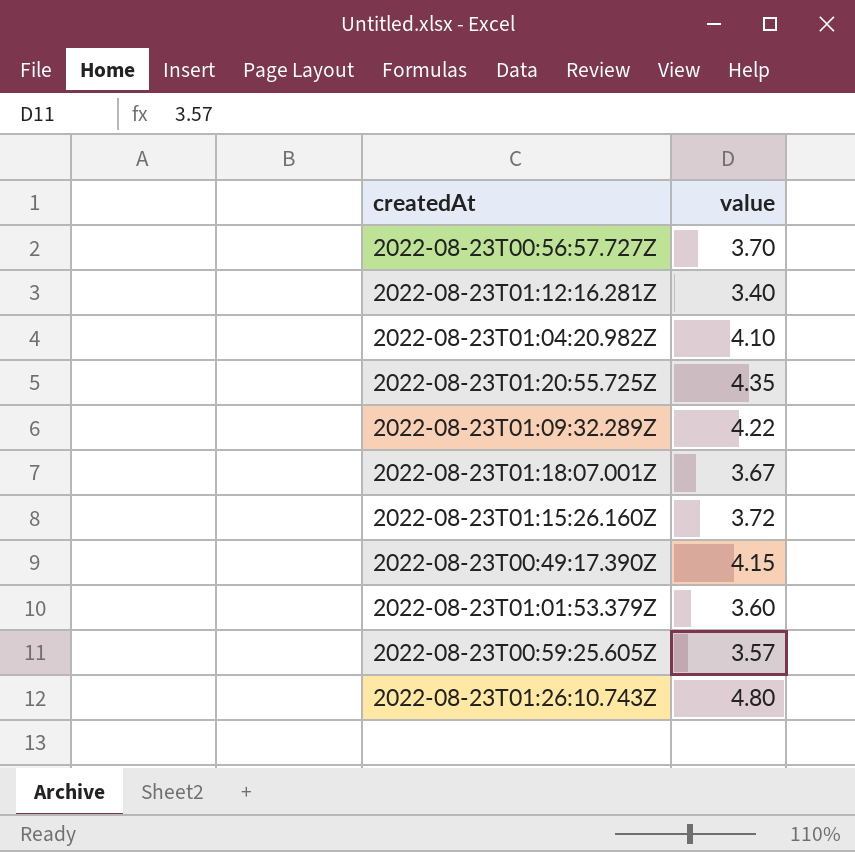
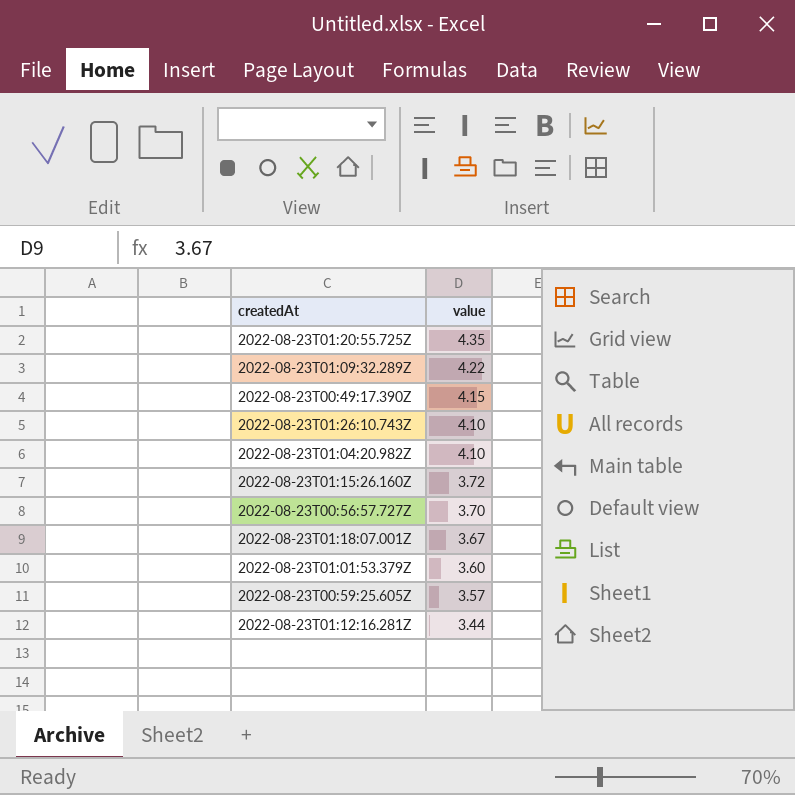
row order: none -> value descending
2022-08-23T01:26:10.743Z | value: 4.80 -> 4.10
2022-08-23T01:12:16.281Z | value: 3.40 -> 3.44

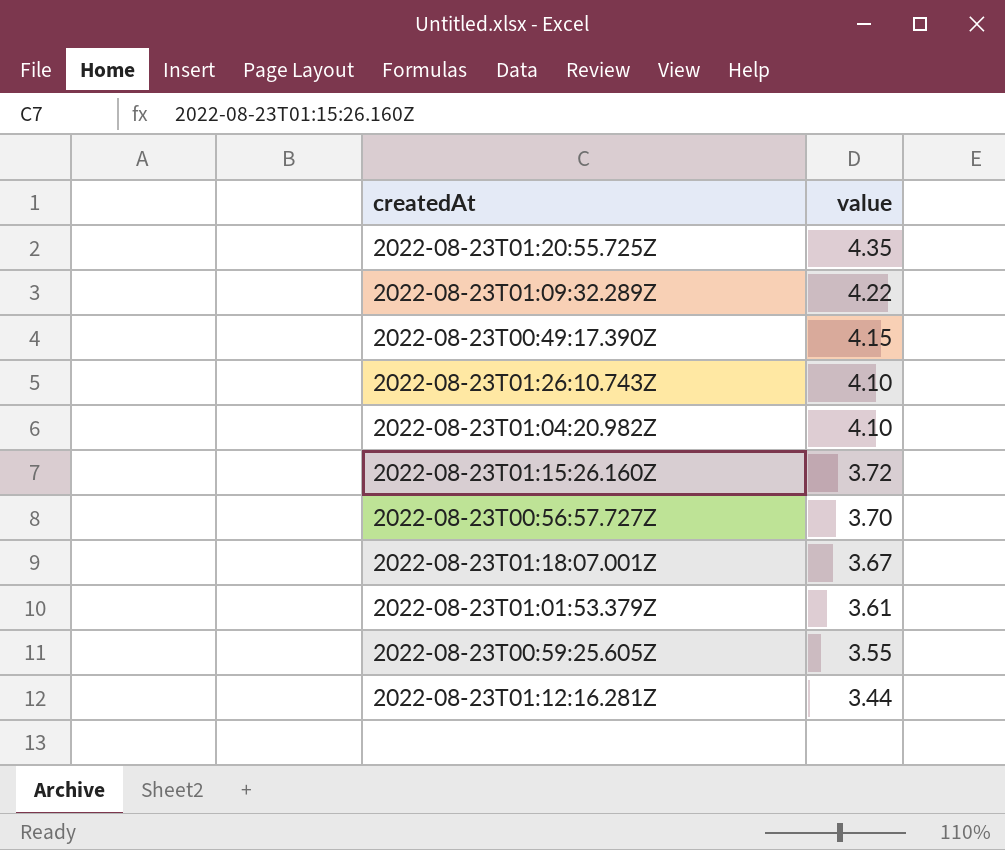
2022-08-23T01:01:53.379Z | value: 3.60 -> 3.61
2022-08-23T00:59:25.605Z | value: 3.57 -> 3.55

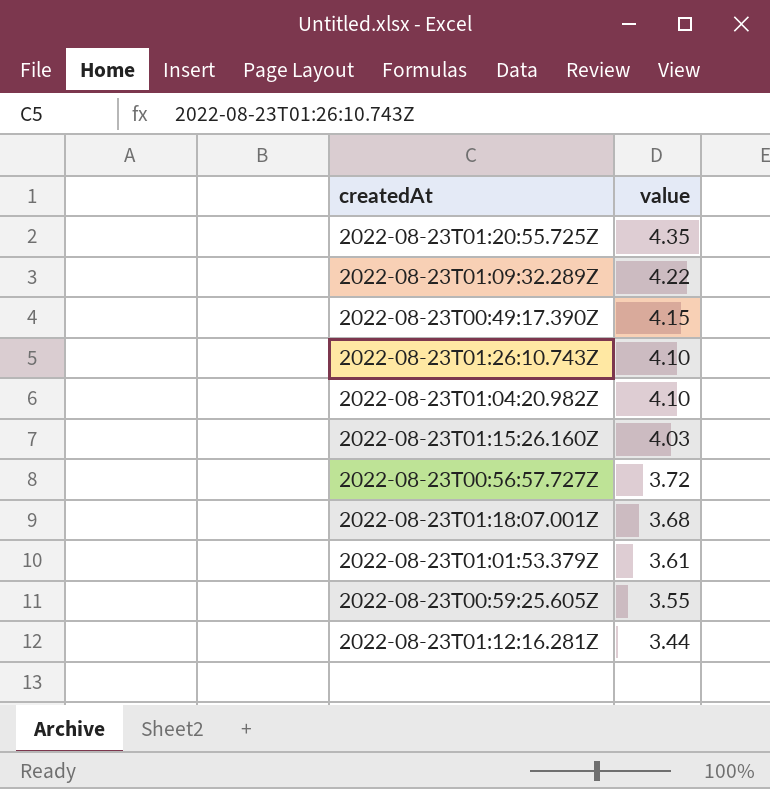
2022-08-23T01:15:26.160Z | value: 3.72 -> 4.03
2022-08-23T00:56:57.727Z | value: 3.70 -> 3.72
2022-08-23T01:18:07.001Z | value: 3.67 -> 3.68

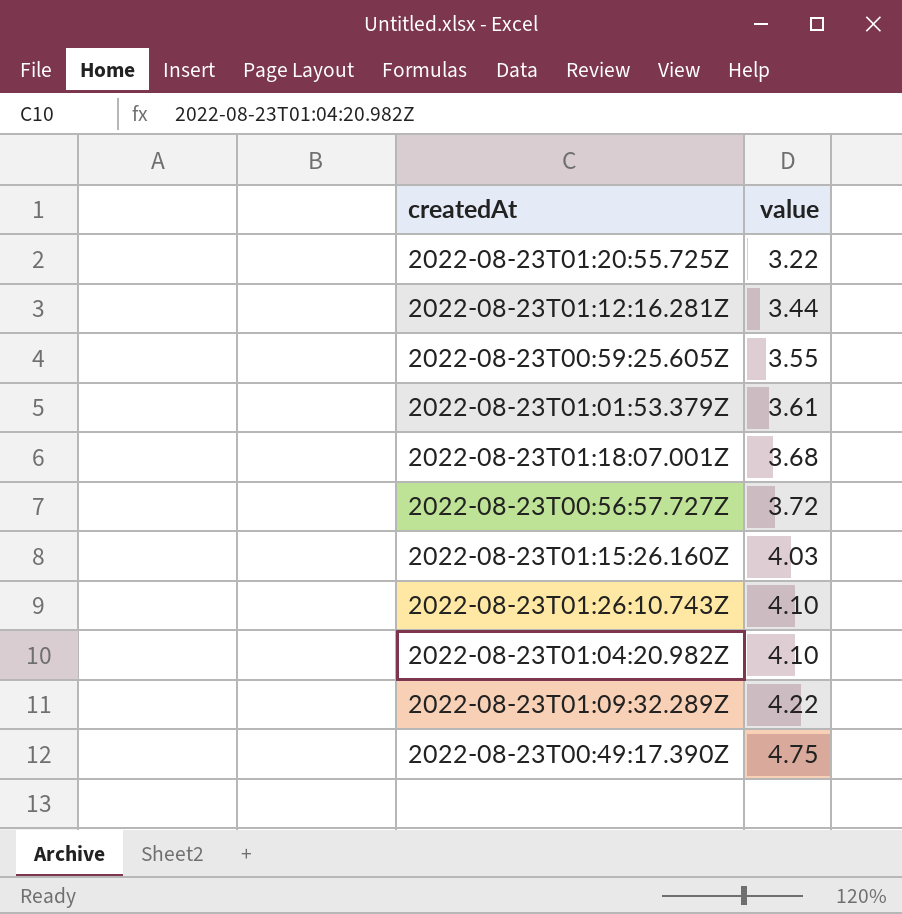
row order: value descending -> value ascending
2022-08-23T01:20:55.725Z | value: 4.35 -> 3.22
2022-08-23T00:49:17.390Z | value: 4.15 -> 4.75

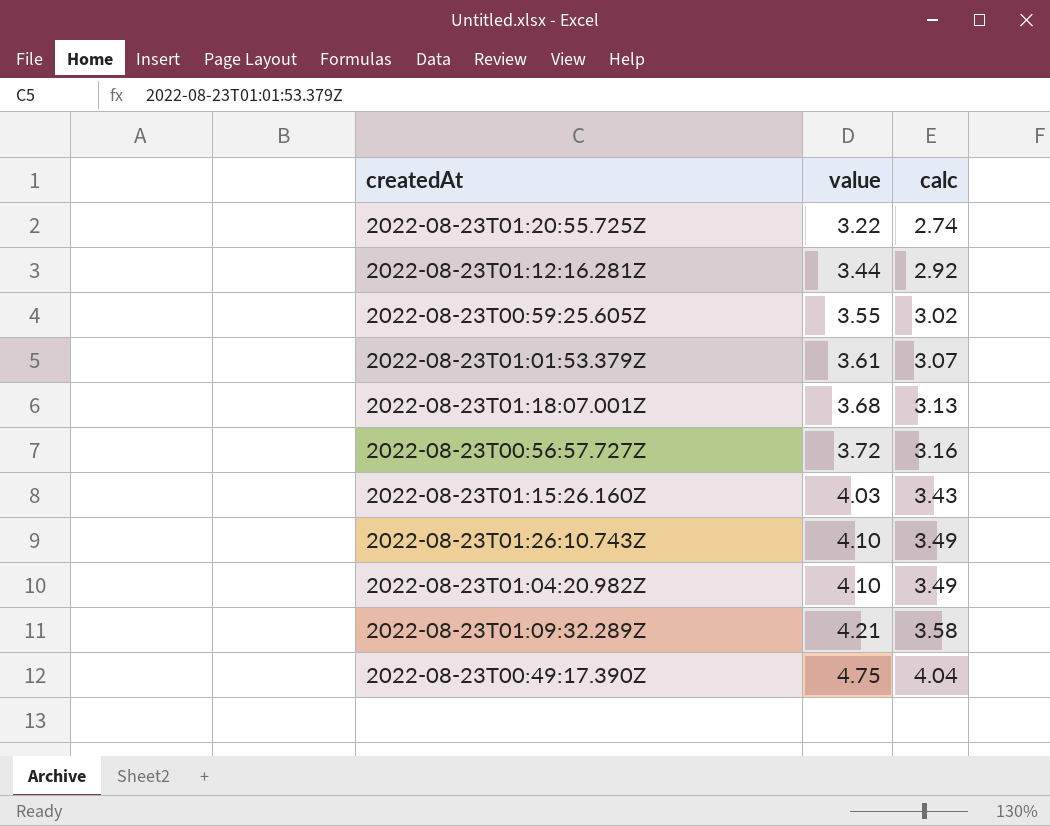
column calc | formula: none -> [value] * 0.85
2022-08-23T01:09:32.289Z | value: 4.22 -> 4.21

